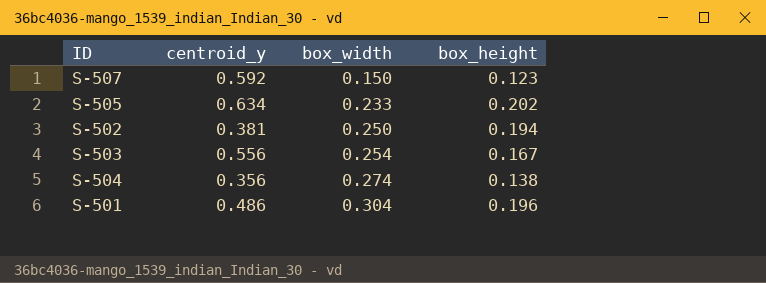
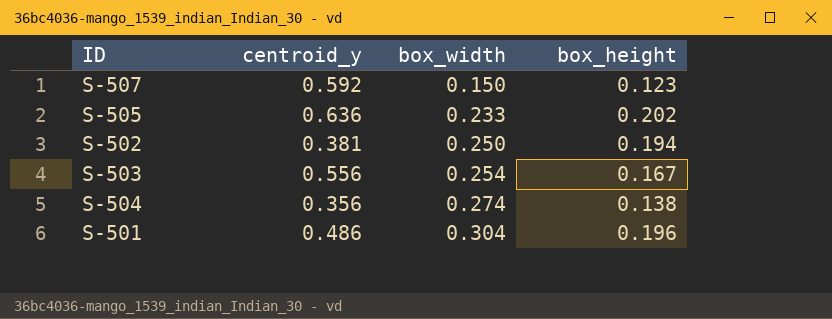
S-505 | centroid_y: 0.634 -> 0.636

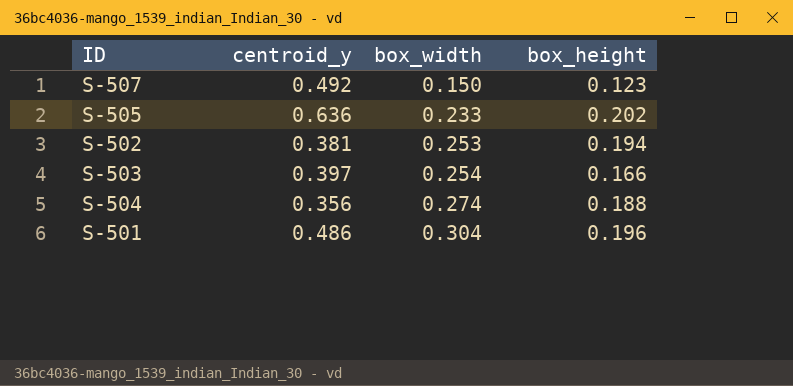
S-507 | centroid_y: 0.592 -> 0.492
S-502 | box_width: 0.250 -> 0.253
S-503 | centroid_y: 0.556 -> 0.397
S-503 | box_height: 0.167 -> 0.166
S-504 | box_height: 0.138 -> 0.188

